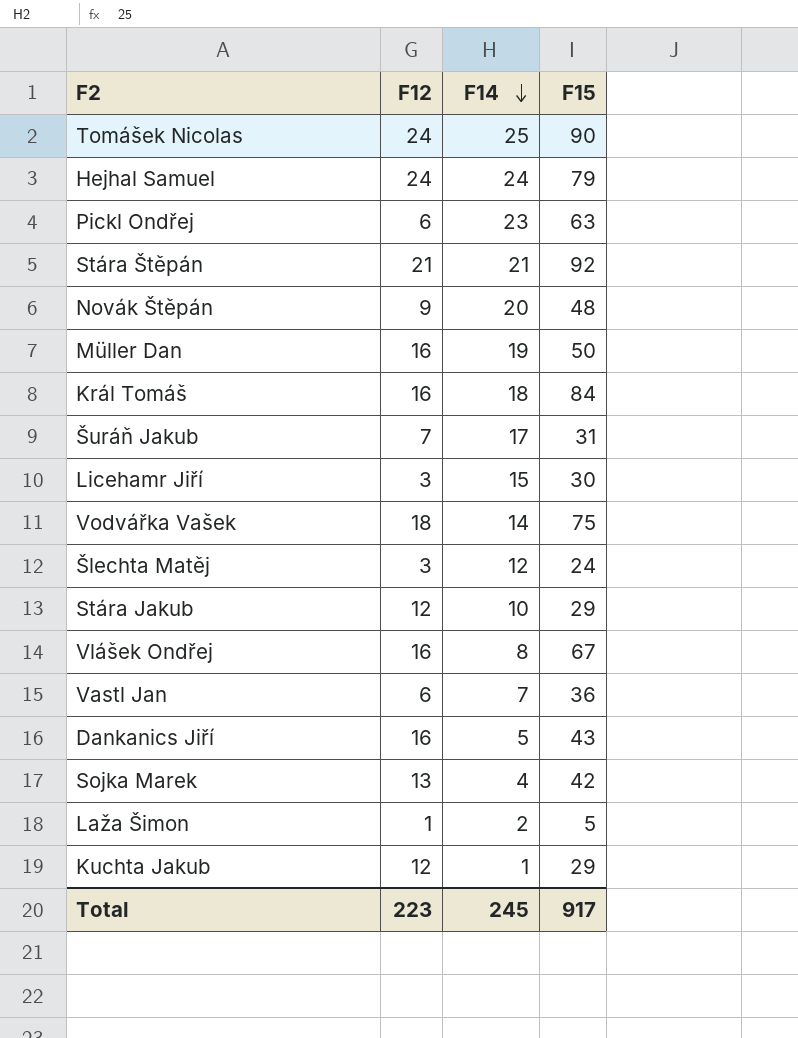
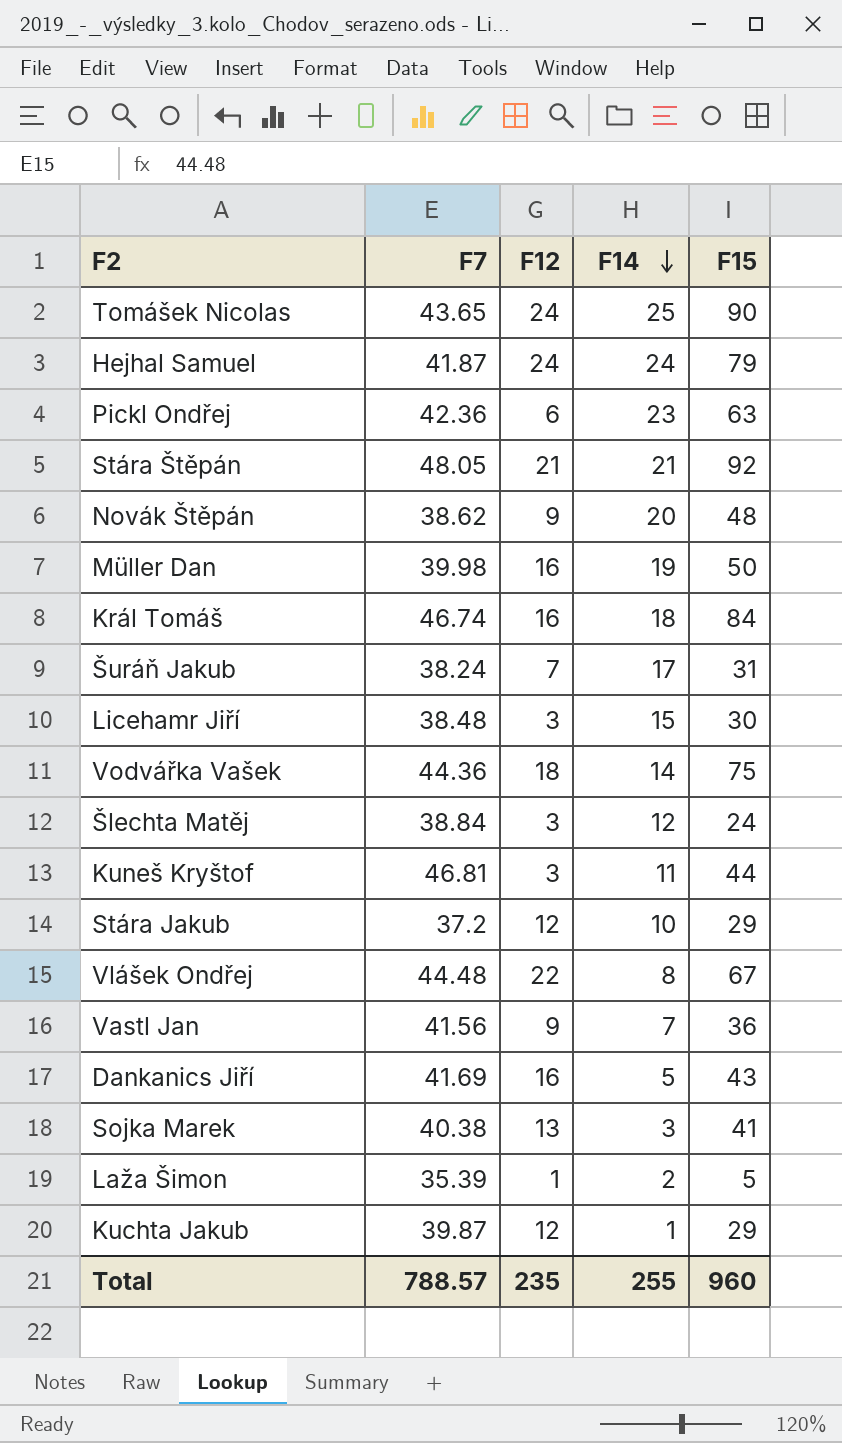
column F7 | position: none -> 2
row Kuneš Kryštof: none -> 46.81 | 3 | 11 | 44
Vlášek Ondřej | F12: 16 -> 22
Vastl Jan | F12: 6 -> 9
Sojka Marek | F14: 4 -> 3
Sojka Marek | F15: 42 -> 41
Total | F12: 223 -> 235
Total | F14: 245 -> 255
Total | F15: 917 -> 960

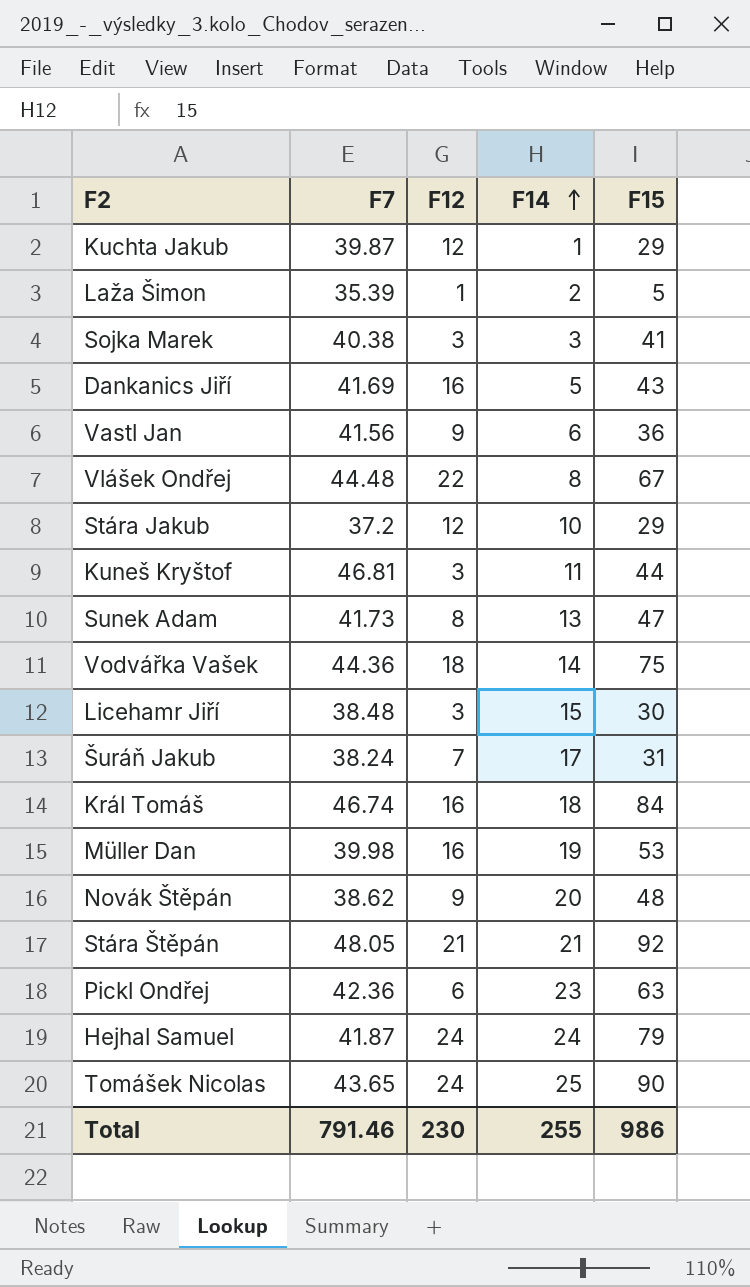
row order: F14 descending -> F14 ascending
row Šlechta Matěj: 38.84 | 3 | 12 | 24 -> none
Sojka Marek | F12: 13 -> 3
Vastl Jan | F14: 7 -> 6
row Sunek Adam: none -> 41.73 | 8 | 13 | 47
Müller Dan | F15: 50 -> 53
Total | F7: 788.57 -> 791.46
Total | F12: 235 -> 230
Total | F15: 960 -> 986

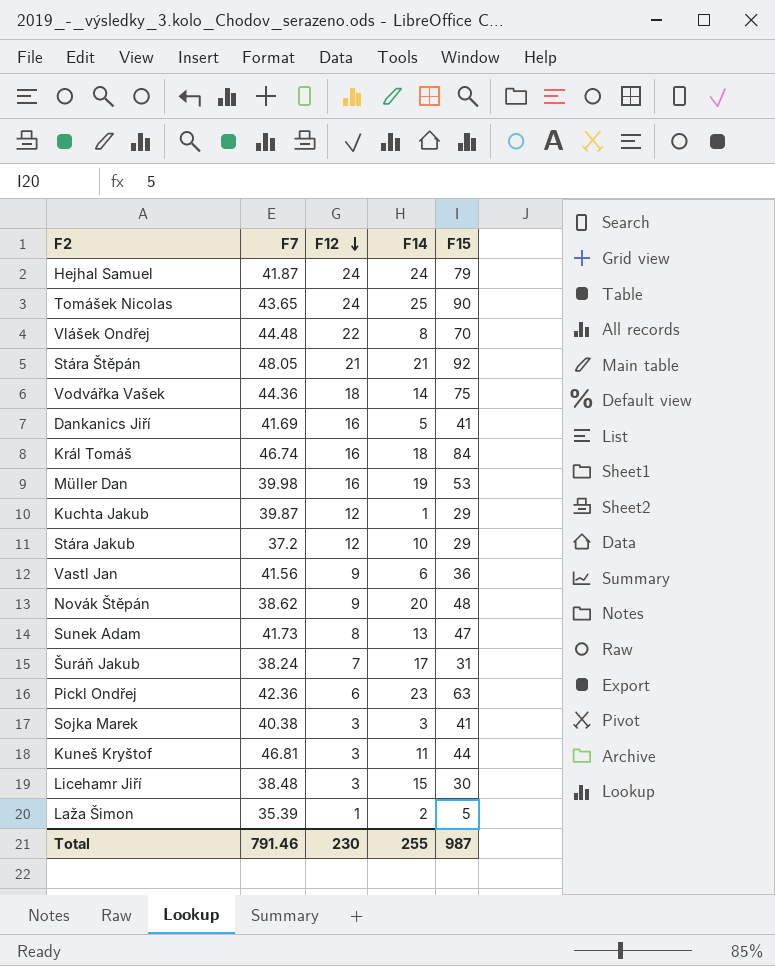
row order: F14 ascending -> F12 descending
Vlášek Ondřej | F15: 67 -> 70
Dankanics Jiří | F15: 43 -> 41
Total | F15: 986 -> 987

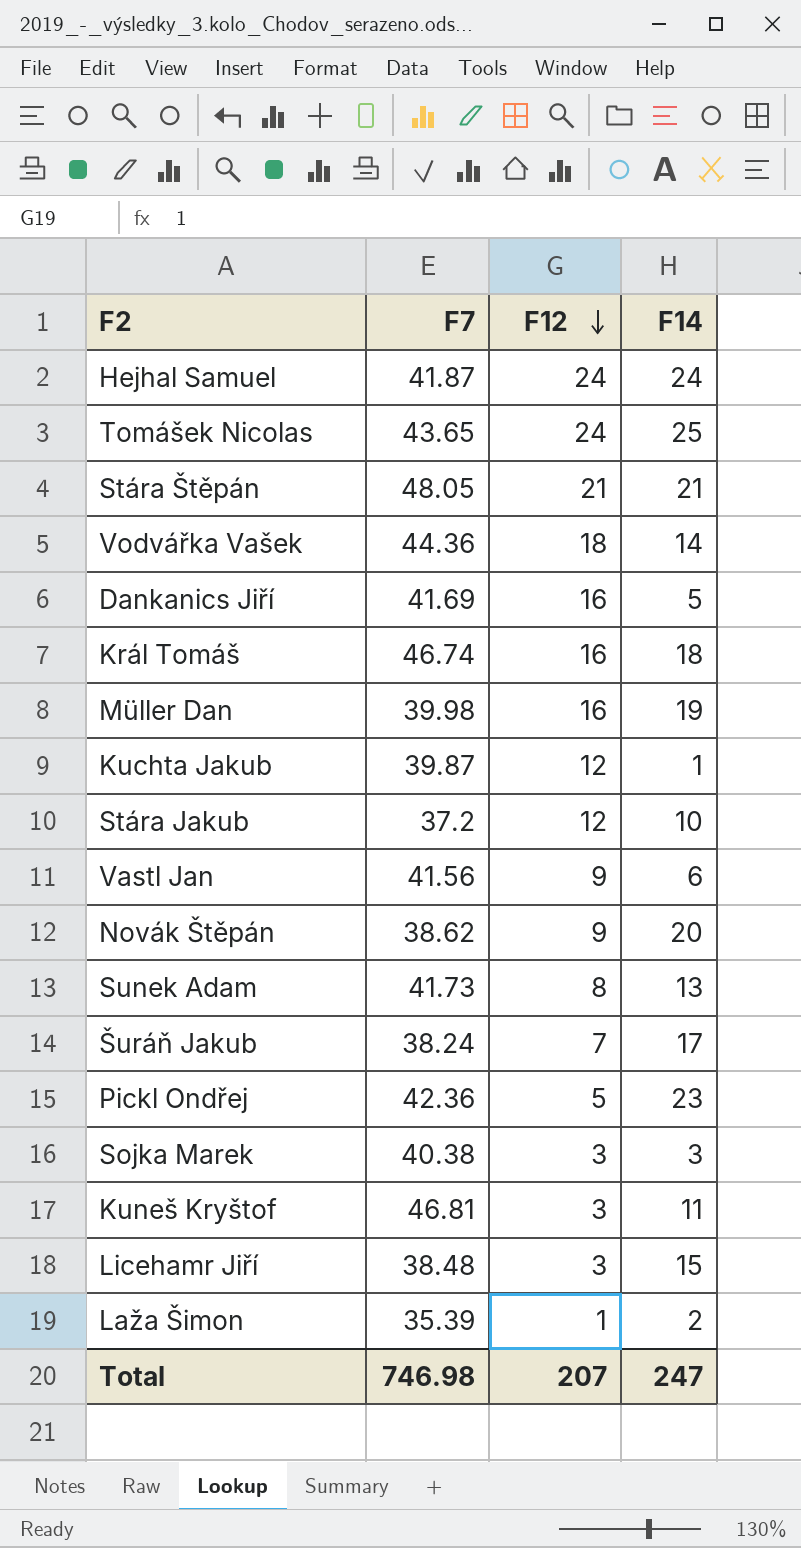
column F15 | position: 5 -> none
row Vlášek Ondřej: 44.48 | 22 | 8 | 70 -> none
Pickl Ondřej | F12: 6 -> 5
Total | F7: 791.46 -> 746.98
Total | F12: 230 -> 207
Total | F14: 255 -> 247

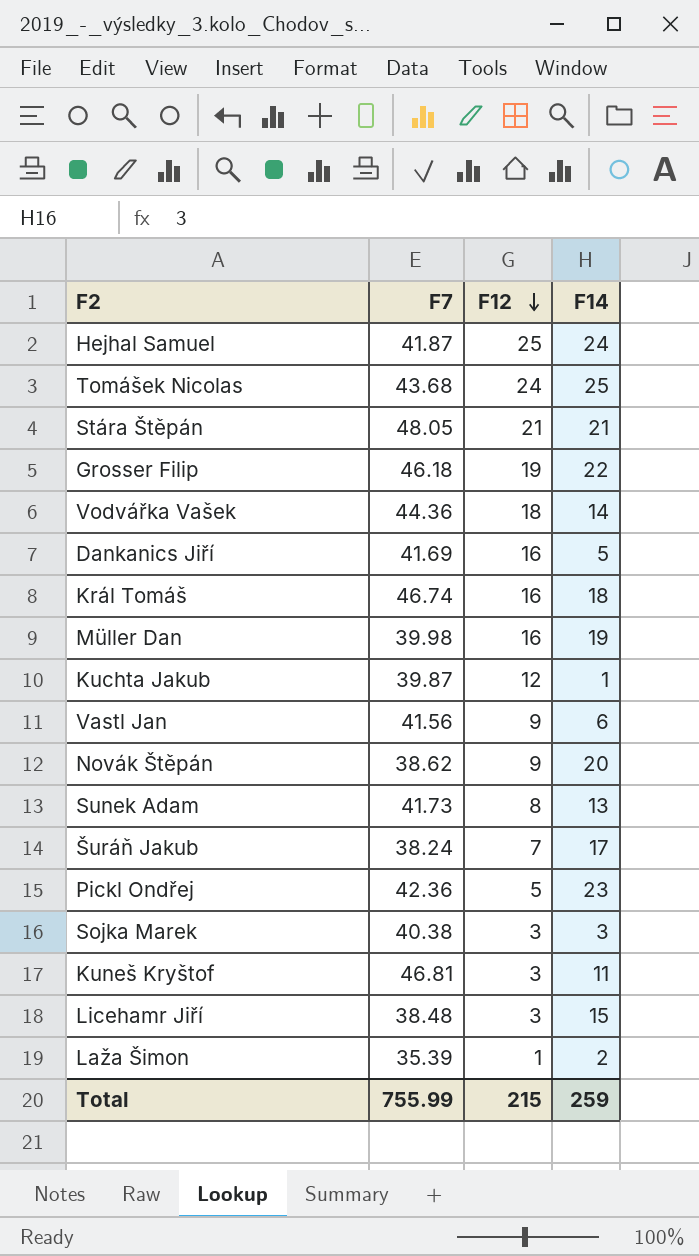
row Stára Jakub: 37.2 | 12 | 10 -> none
Hejhal Samuel | F12: 24 -> 25
Tomášek Nicolas | F7: 43.65 -> 43.68
row Grosser Filip: none -> 46.18 | 19 | 22
Total | F7: 746.98 -> 755.99
Total | F12: 207 -> 215
Total | F14: 247 -> 259

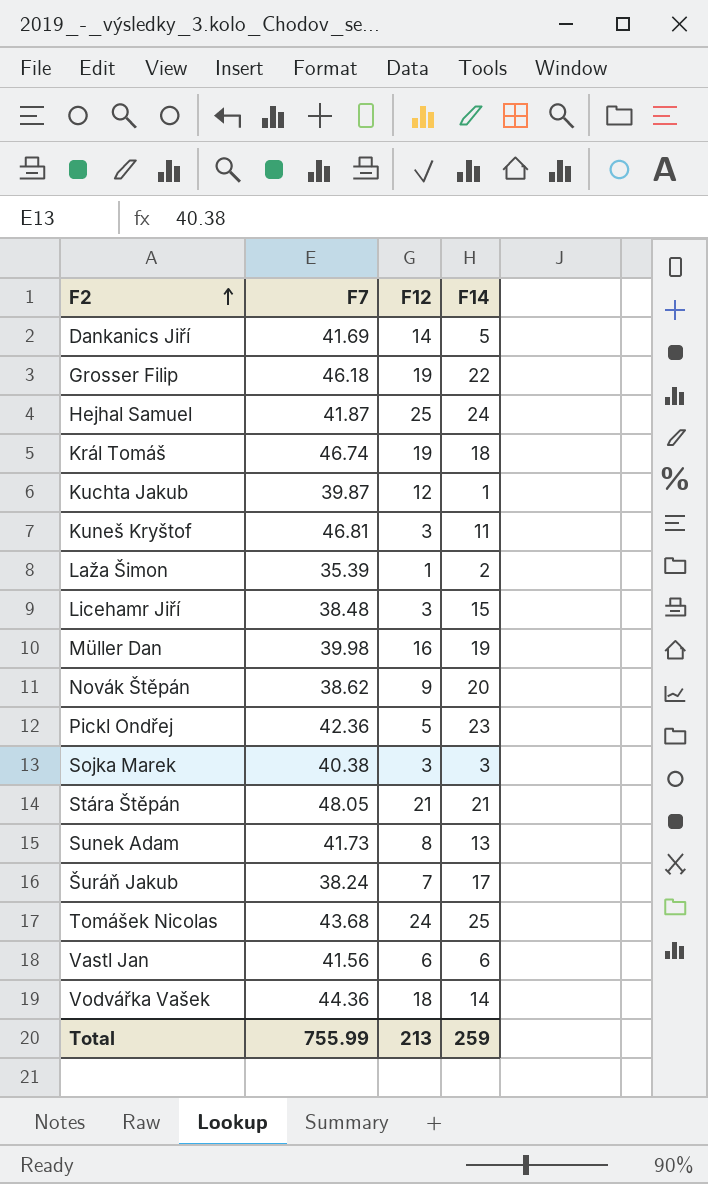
row order: F12 descending -> F2 ascending
Dankanics Jiří | F12: 16 -> 14
Král Tomáš | F12: 16 -> 19
Vastl Jan | F12: 9 -> 6
Total | F12: 215 -> 213

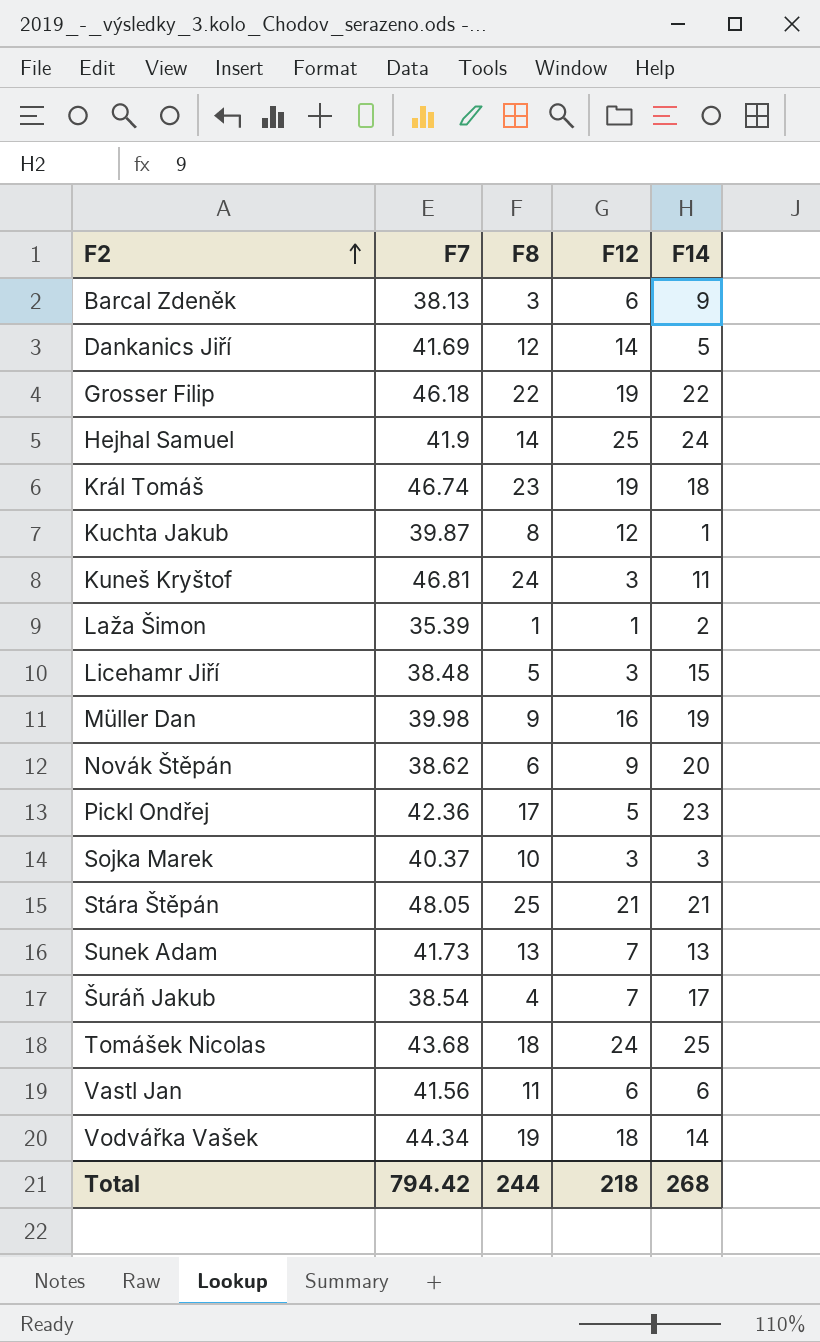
column F8 | position: none -> 3
row Barcal Zdeněk: none -> 38.13 | 3 | 6 | 9
Hejhal Samuel | F7: 41.87 -> 41.9
Sojka Marek | F7: 40.38 -> 40.37
Sunek Adam | F12: 8 -> 7
Šuráň Jakub | F7: 38.24 -> 38.54
Vodvářka Vašek | F7: 44.36 -> 44.34
Total | F7: 755.99 -> 794.42
Total | F12: 213 -> 218
Total | F14: 259 -> 268

